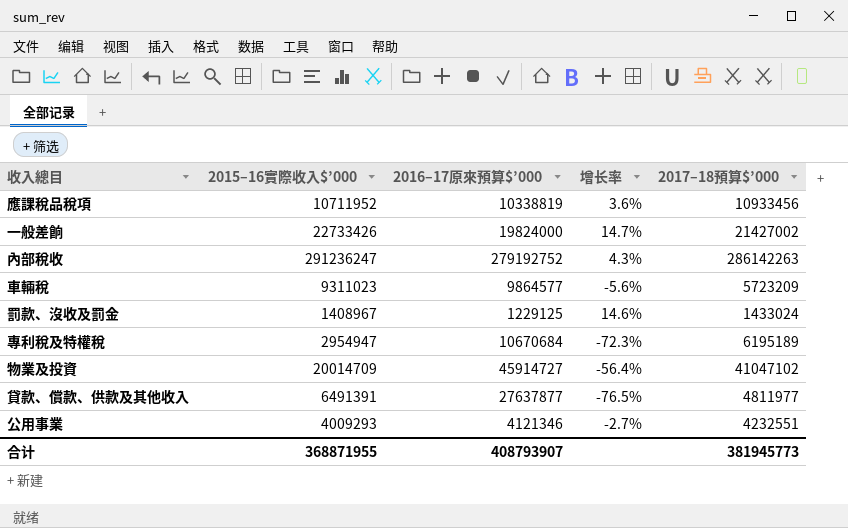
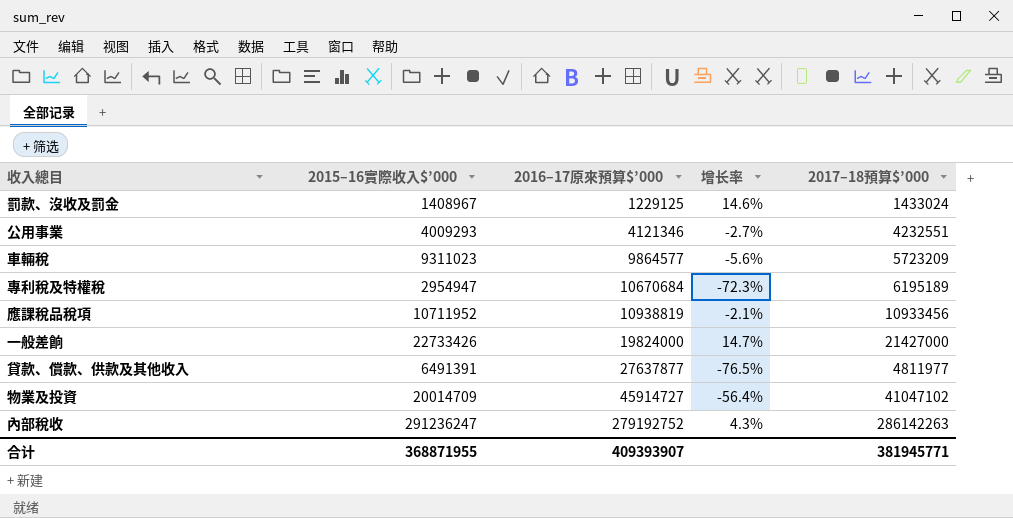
row order: none -> 2016–17原來預算$’000 ascending
應課稅品稅項 | 2016–17原來預算$’000: 10338819 -> 10938819
應課稅品稅項 | 增长率: 3.6% -> -2.1%
一般差餉 | 2017–18預算$’000: 21427002 -> 21427000
合计 | 2016–17原來預算$’000: 408793907 -> 409393907
合计 | 2017–18預算$’000: 381945773 -> 381945771

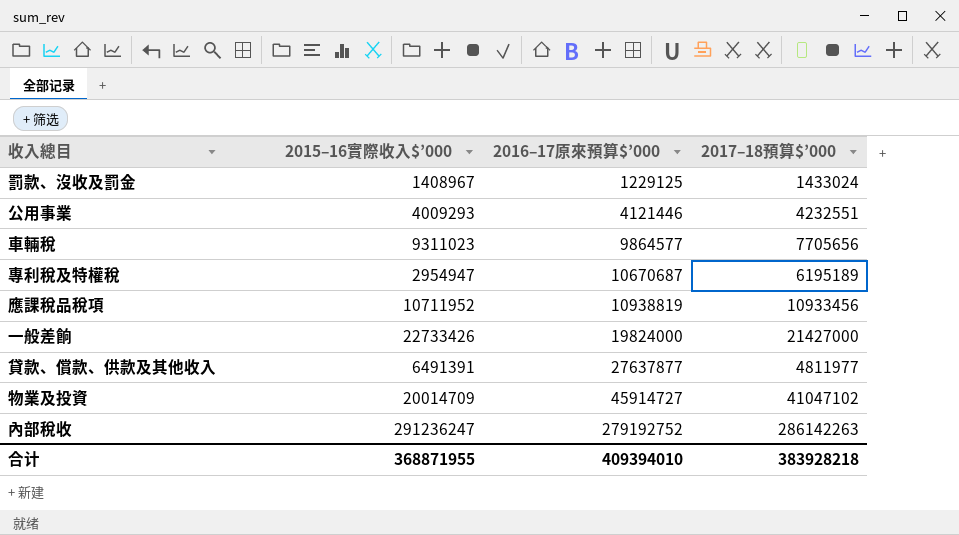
column 增长率 | formula: ([2015–16實際收入$’000] - [2016–17原來預算$’000]) / [2016–17原來預算$’000] -> none
公用事業 | 2016–17原來預算$’000: 4121346 -> 4121446
車輛稅 | 2017–18預算$’000: 5723209 -> 7705656
專利稅及特權稅 | 2016–17原來預算$’000: 10670684 -> 10670687
合计 | 2016–17原來預算$’000: 409393907 -> 409394010
合计 | 2017–18預算$’000: 381945771 -> 383928218

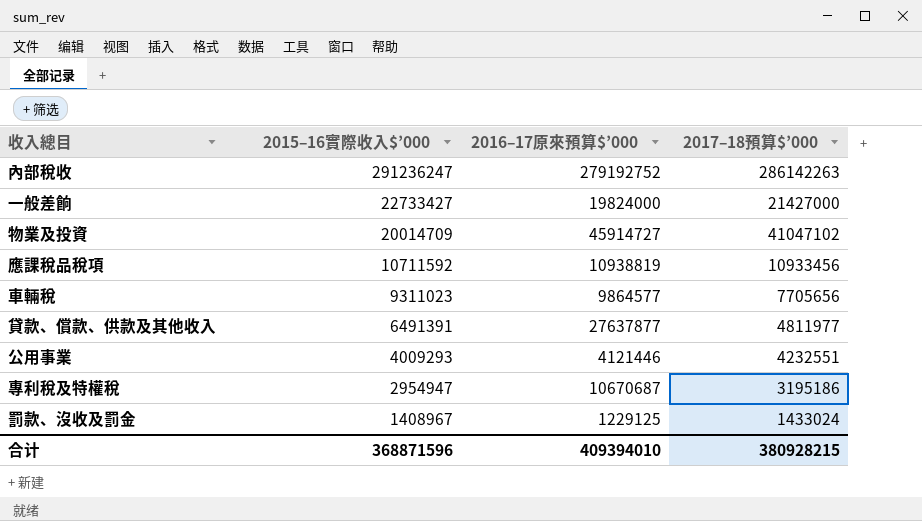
row order: 2016–17原來預算$’000 ascending -> 2015–16實際收入$’000 descending
一般差餉 | 2015–16實際收入$’000: 22733426 -> 22733427
應課稅品稅項 | 2015–16實際收入$’000: 10711952 -> 10711592
專利稅及特權稅 | 2017–18預算$’000: 6195189 -> 3195186
合计 | 2015–16實際收入$’000: 368871955 -> 368871596
合计 | 2017–18預算$’000: 383928218 -> 380928215

